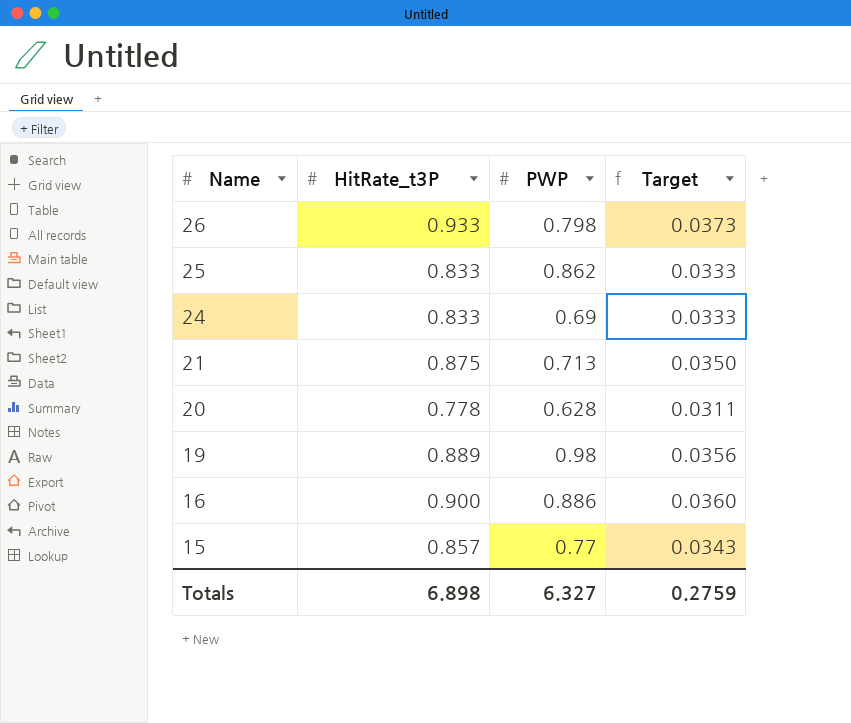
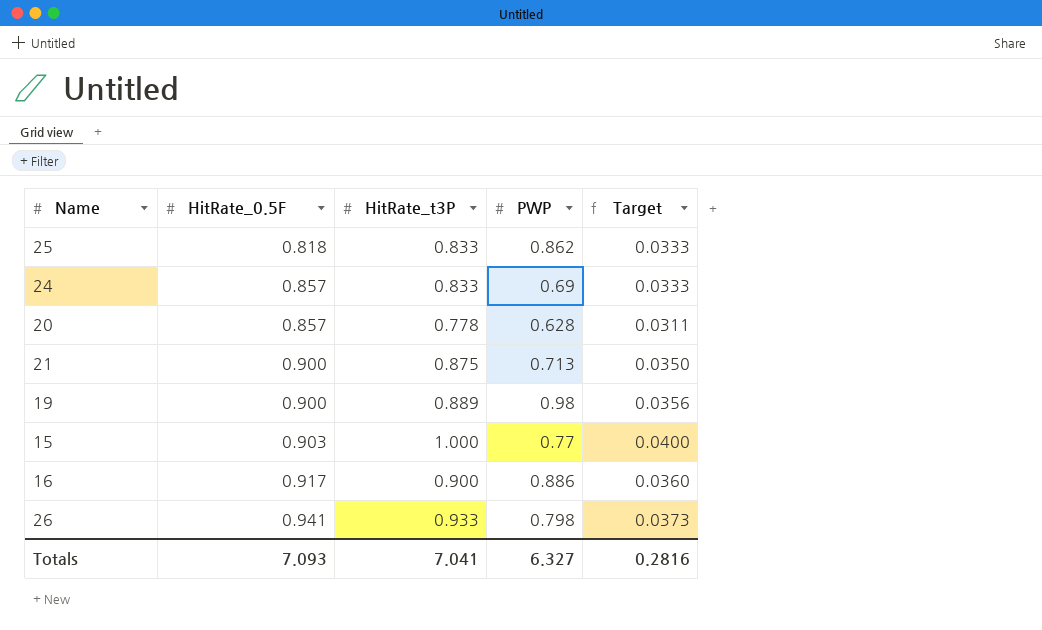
row order: Name descending -> HitRate_0.5F ascending
column HitRate_0.5F | position: none -> 2
15 | HitRate_t3P: 0.857 -> 1.000
15 | Target: 0.0343 -> 0.0400
Totals | HitRate_t3P: 6.898 -> 7.041
Totals | Target: 0.2759 -> 0.2816

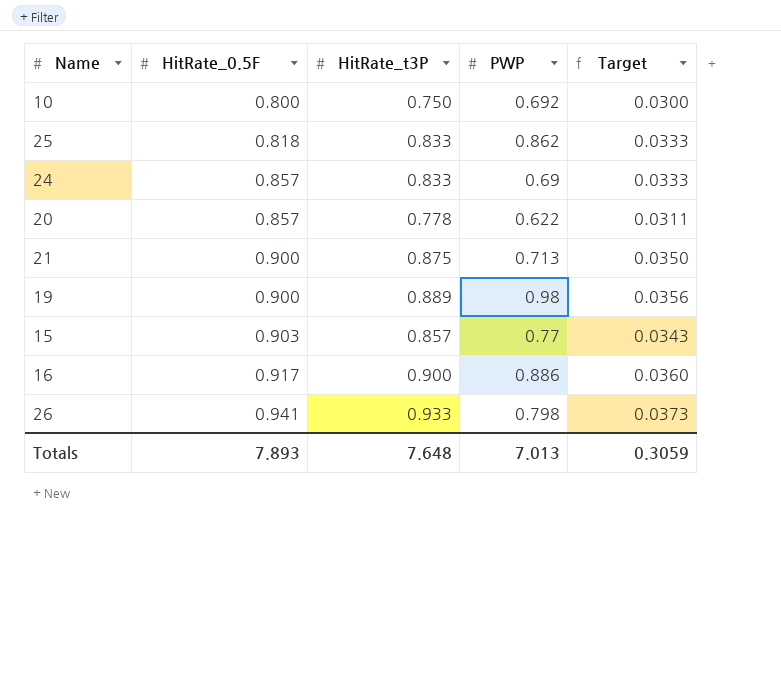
row 10: none -> 0.800 | 0.750 | 0.692 | 0.0300
20 | PWP: 0.628 -> 0.622
15 | HitRate_t3P: 1.000 -> 0.857
15 | Target: 0.0400 -> 0.0343
Totals | HitRate_0.5F: 7.093 -> 7.893
Totals | HitRate_t3P: 7.041 -> 7.648
Totals | PWP: 6.327 -> 7.013
Totals | Target: 0.2816 -> 0.3059

